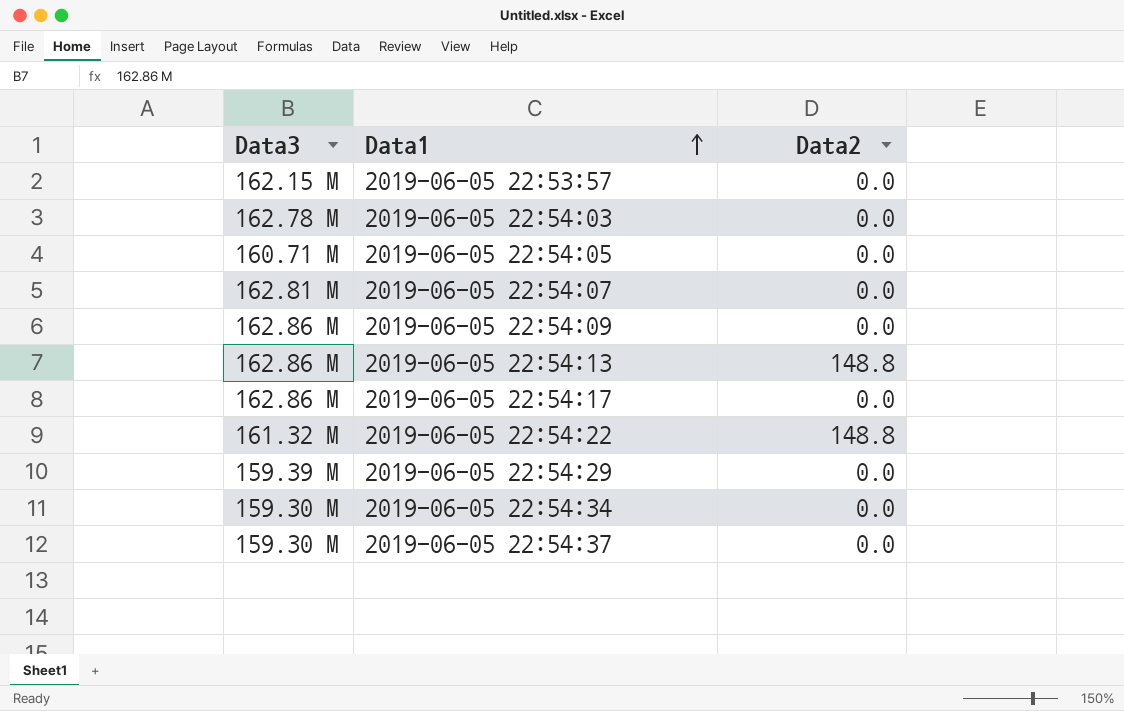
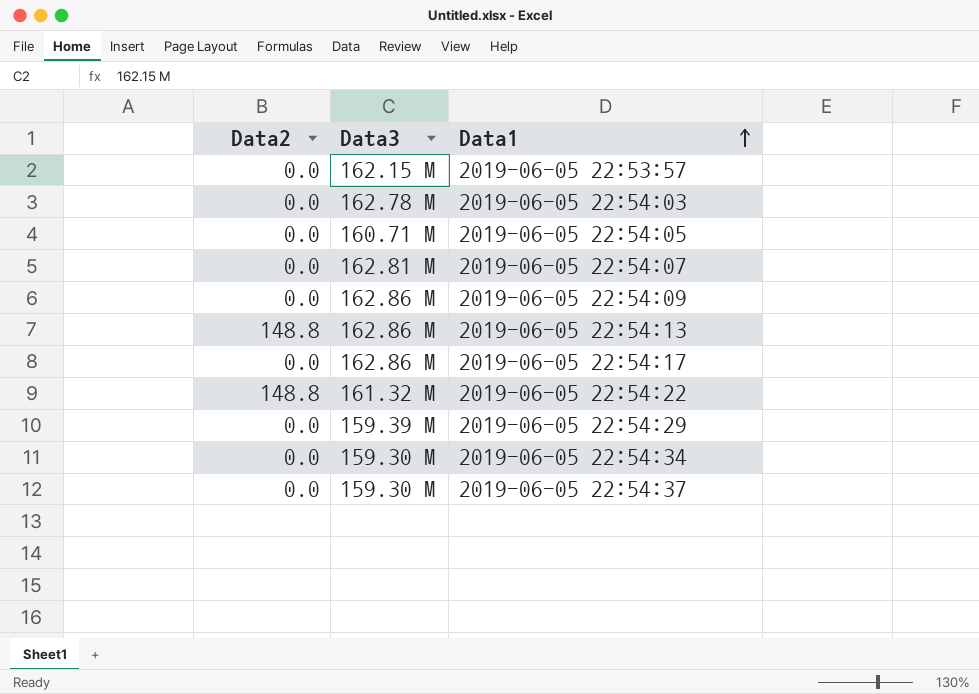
column Data2 | position: 3 -> 1

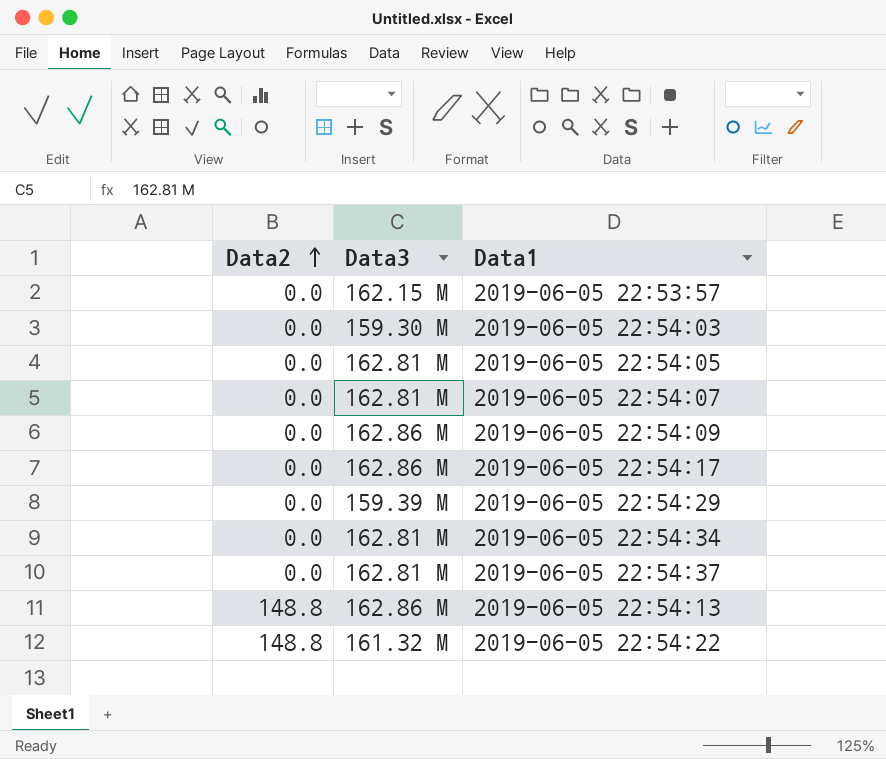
row order: Data1 ascending -> Data2 ascending
2019-06-05 22:54:03 | Data3: 162.78 M -> 159.30 M
2019-06-05 22:54:05 | Data3: 160.71 M -> 162.81 M
2019-06-05 22:54:34 | Data3: 159.30 M -> 162.81 M
2019-06-05 22:54:37 | Data3: 159.30 M -> 162.81 M

